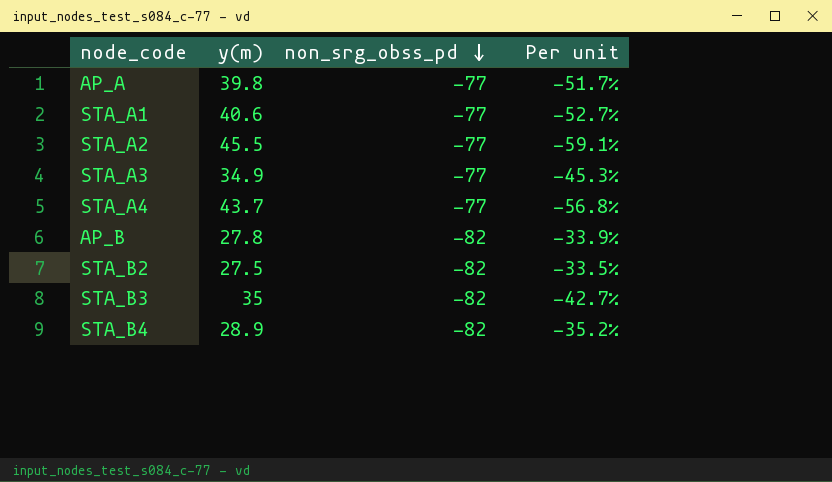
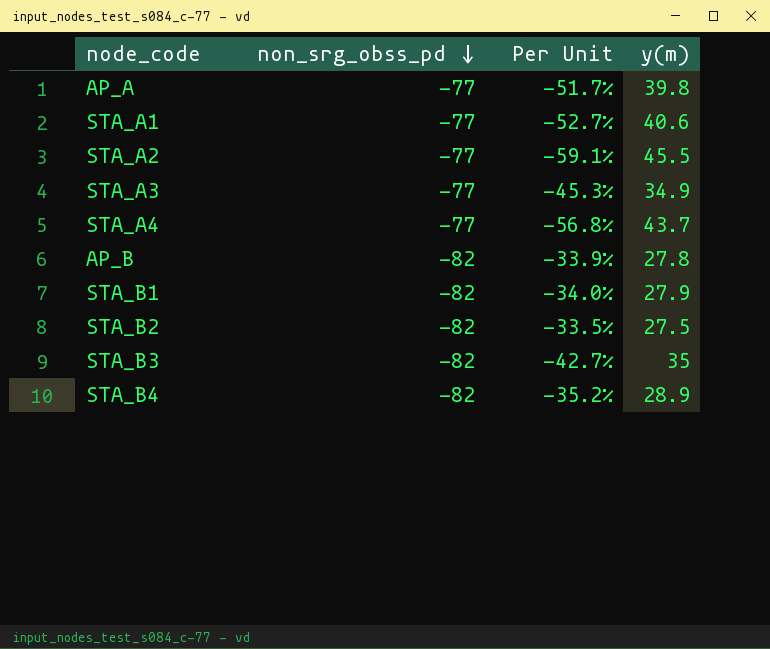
column name: Per unit -> Per Unit
column y(m) | position: 2 -> 4
row STA_B1: none -> -82 | -34.0% | 27.9

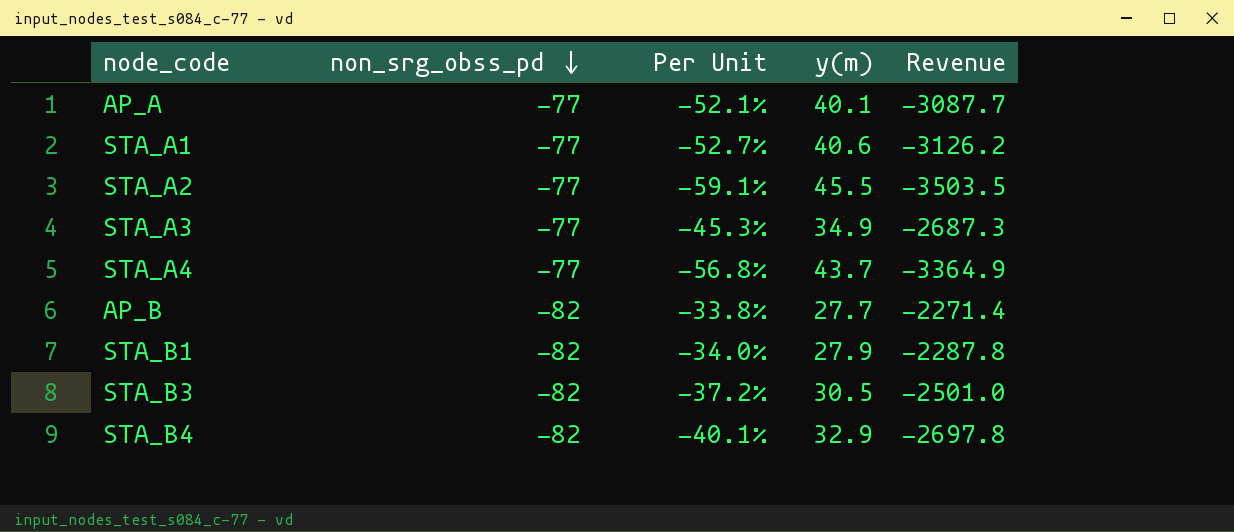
column Revenue | formula: none -> [non_srg_obss_pd] * [y(m)]
row STA_B2: -82 | -33.5% | 27.5 -> none
AP_A | Per Unit: -51.7% -> -52.1%
AP_A | y(m): 39.8 -> 40.1
AP_B | Per Unit: -33.9% -> -33.8%
AP_B | y(m): 27.8 -> 27.7
STA_B3 | Per Unit: -42.7% -> -37.2%
STA_B3 | y(m): 35 -> 30.5
STA_B4 | Per Unit: -35.2% -> -40.1%
STA_B4 | y(m): 28.9 -> 32.9

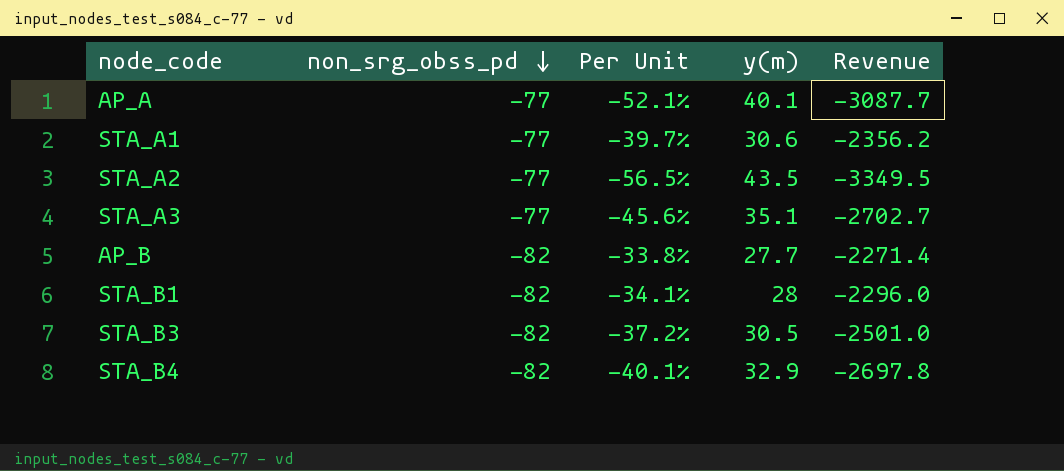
row STA_A4: -77 | -56.8% | 43.7 | -3364.9 -> none
STA_A1 | Per Unit: -52.7% -> -39.7%
STA_A1 | y(m): 40.6 -> 30.6
STA_A1 | Revenue: -3126.2 -> -2356.2
STA_A2 | Per Unit: -59.1% -> -56.5%
STA_A2 | y(m): 45.5 -> 43.5
STA_A2 | Revenue: -3503.5 -> -3349.5
STA_A3 | Per Unit: -45.3% -> -45.6%
STA_A3 | y(m): 34.9 -> 35.1
STA_A3 | Revenue: -2687.3 -> -2702.7
STA_B1 | Per Unit: -34.0% -> -34.1%
STA_B1 | y(m): 27.9 -> 28
STA_B1 | Revenue: -2287.8 -> -2296.0

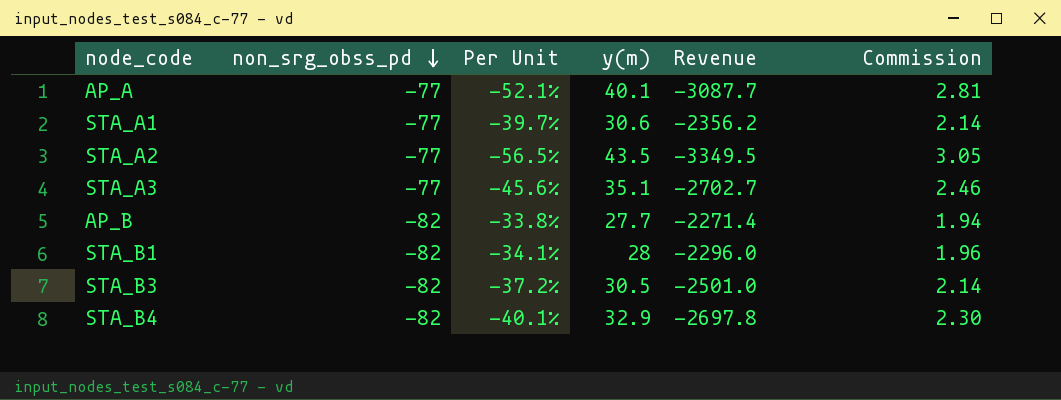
column Commission | formula: none -> [y(m)] * 0.07

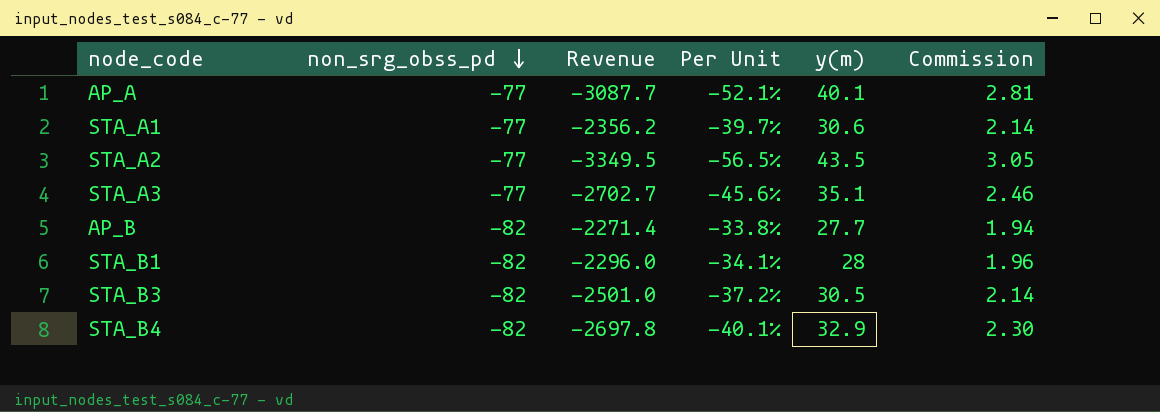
column Revenue | position: 5 -> 3

